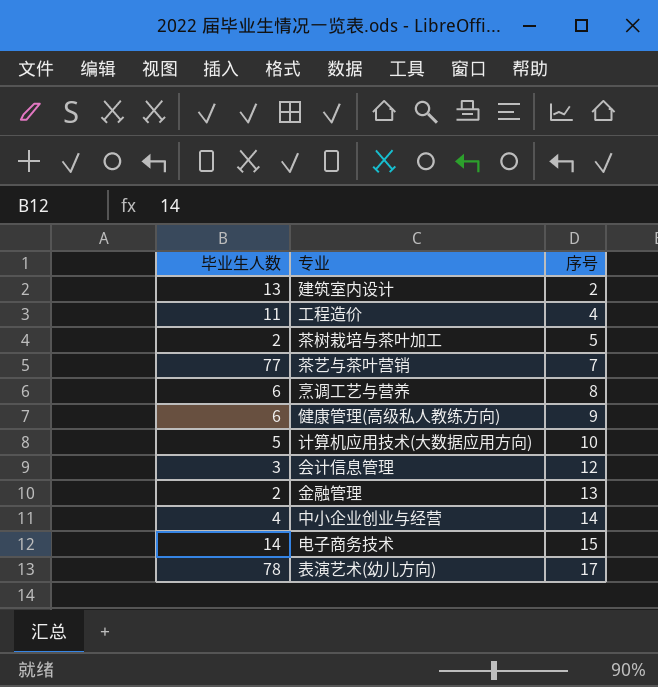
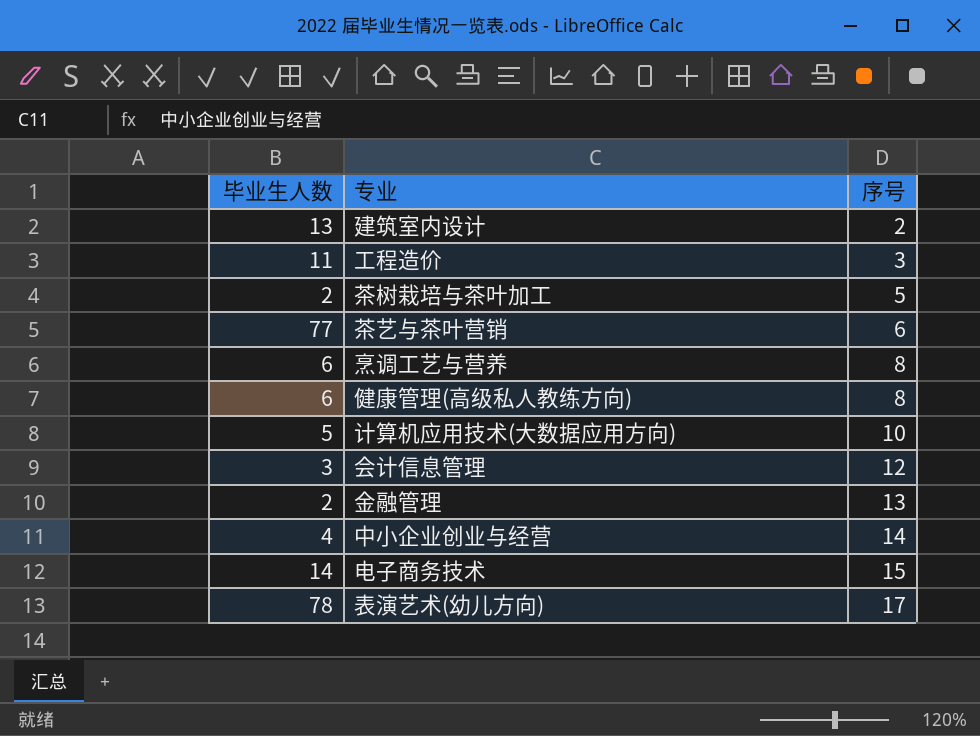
工程造价 | 序号: 4 -> 3
茶艺与茶叶营销 | 序号: 7 -> 6
健康管理(高级私人教练方向) | 序号: 9 -> 8

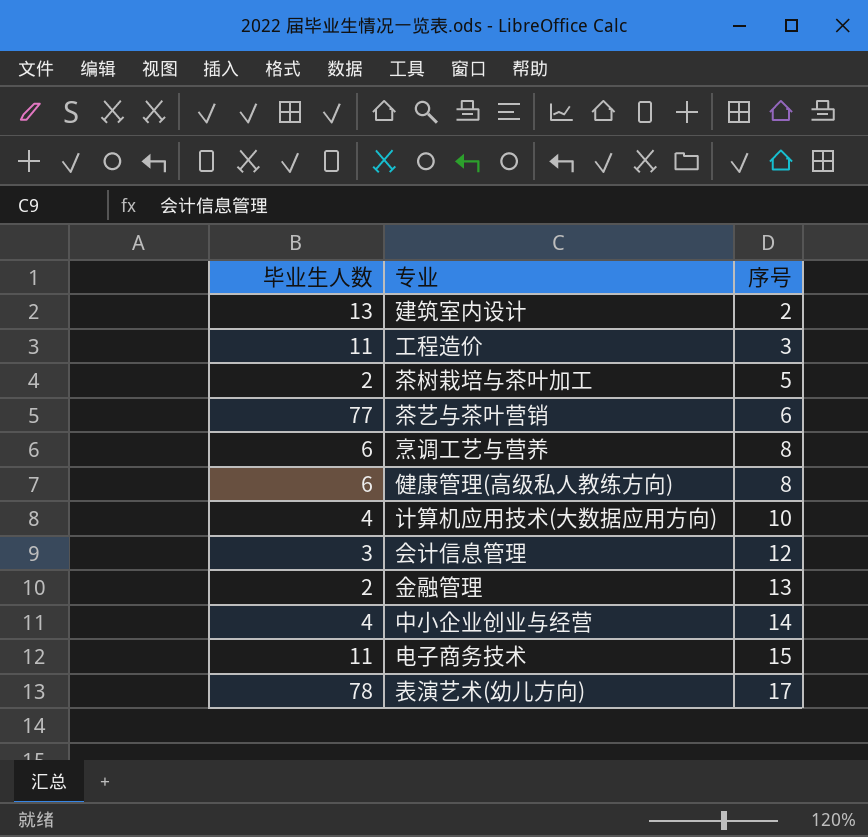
计算机应用技术(大数据应用方向) | 毕业生人数: 5 -> 4
电子商务技术 | 毕业生人数: 14 -> 11

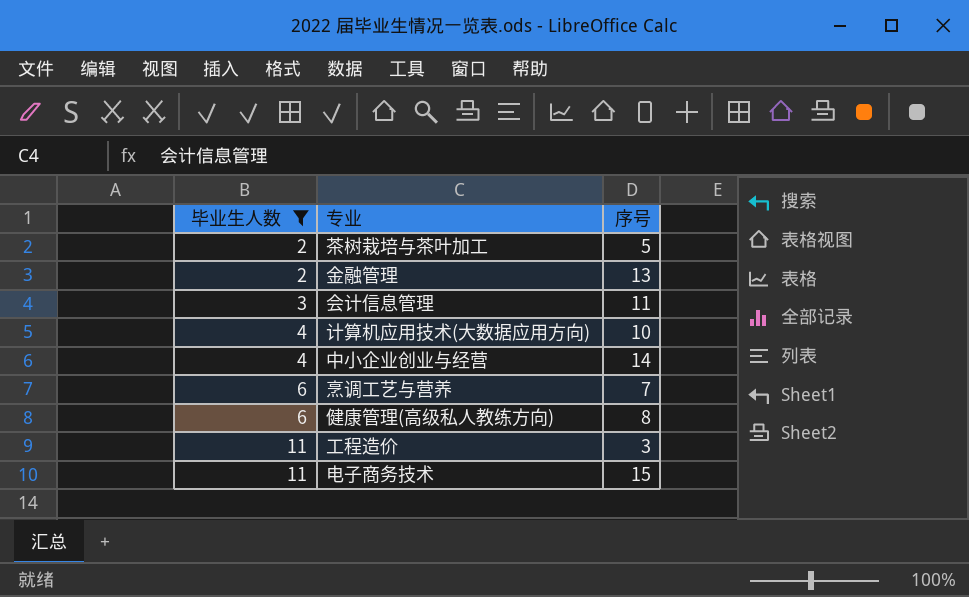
filter: none -> 毕业生人数 <= 11
row order: 序号 ascending -> 毕业生人数 ascending
会计信息管理 | 序号: 12 -> 11
烹调工艺与营养 | 序号: 8 -> 7

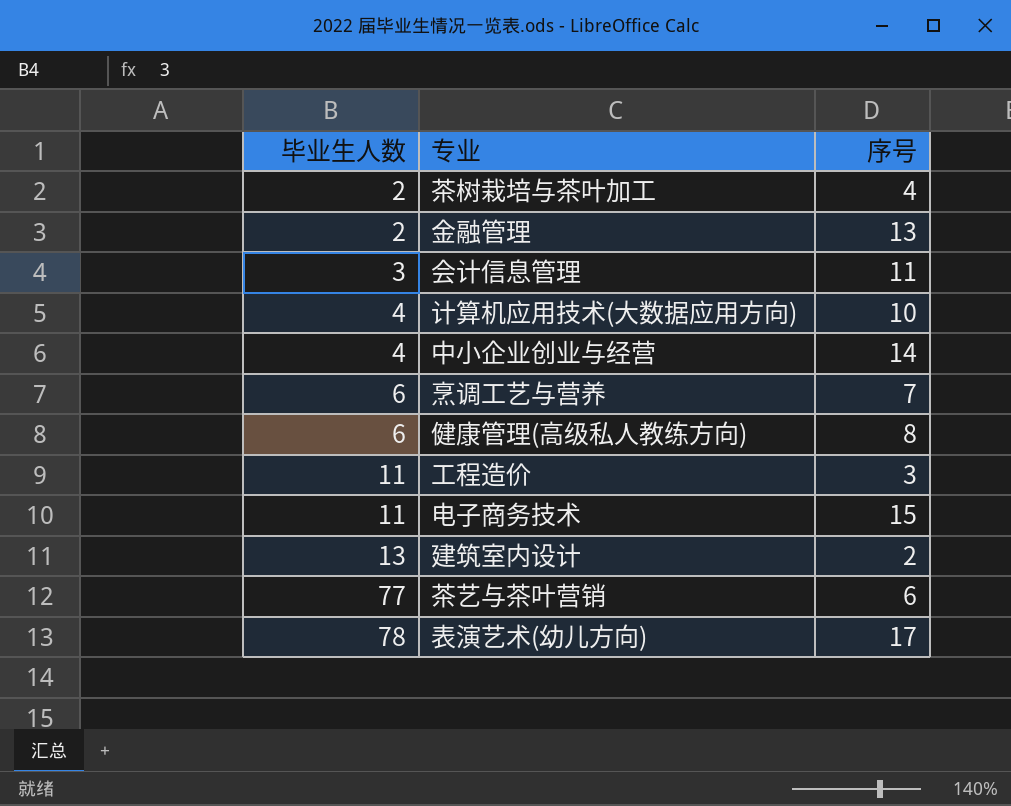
filter: 毕业生人数 <= 11 -> none
茶树栽培与茶叶加工 | 序号: 5 -> 4

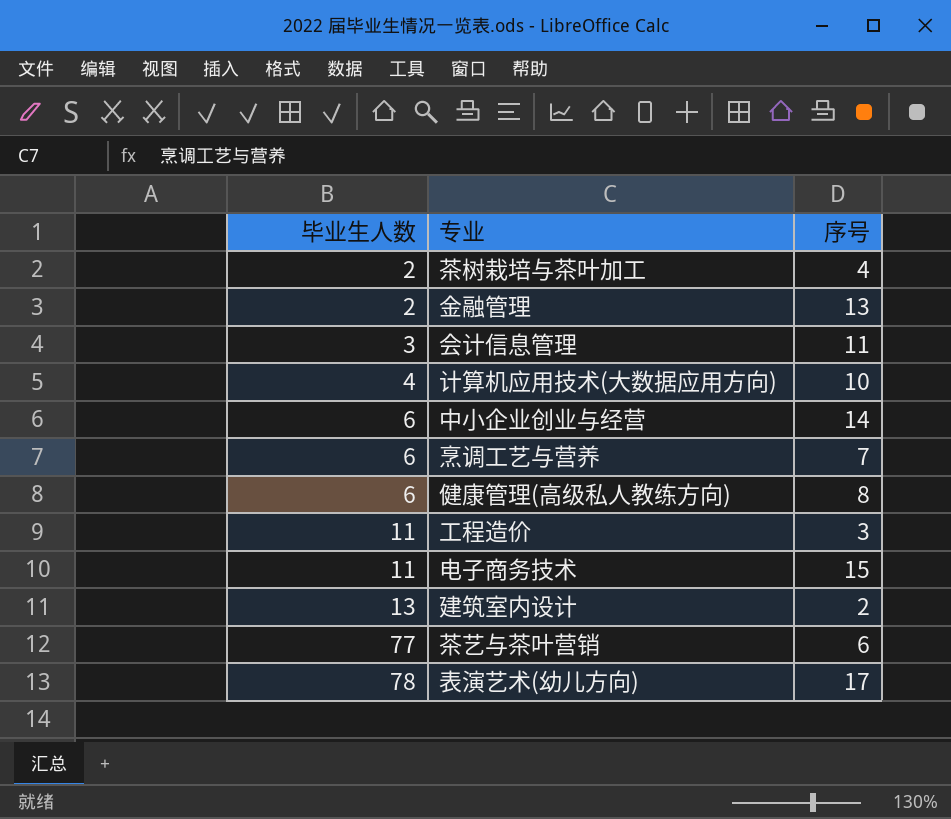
中小企业创业与经营 | 毕业生人数: 4 -> 6

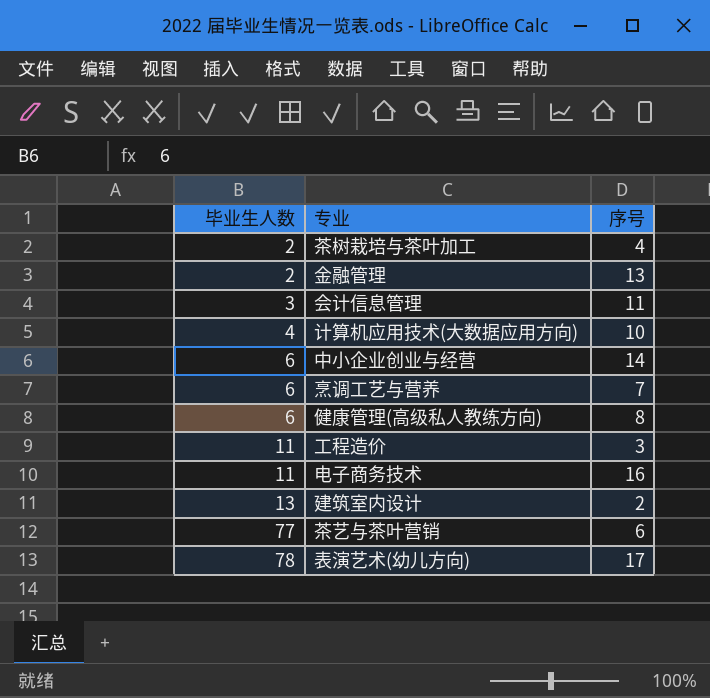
电子商务技术 | 序号: 15 -> 16

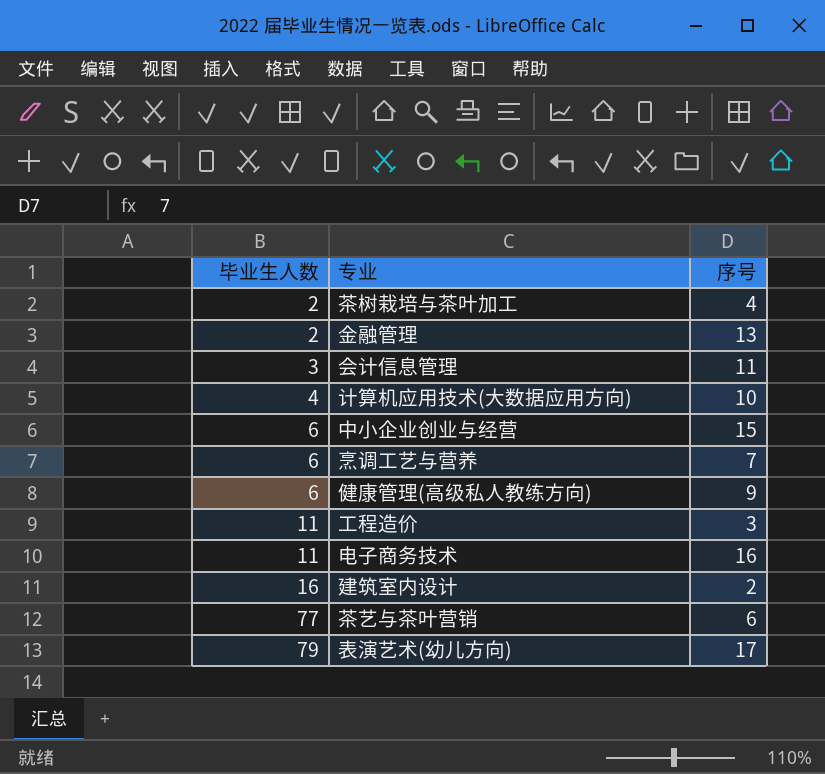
中小企业创业与经营 | 序号: 14 -> 15
健康管理(高级私人教练方向) | 序号: 8 -> 9
建筑室内设计 | 毕业生人数: 13 -> 16
表演艺术(幼儿方向) | 毕业生人数: 78 -> 79

